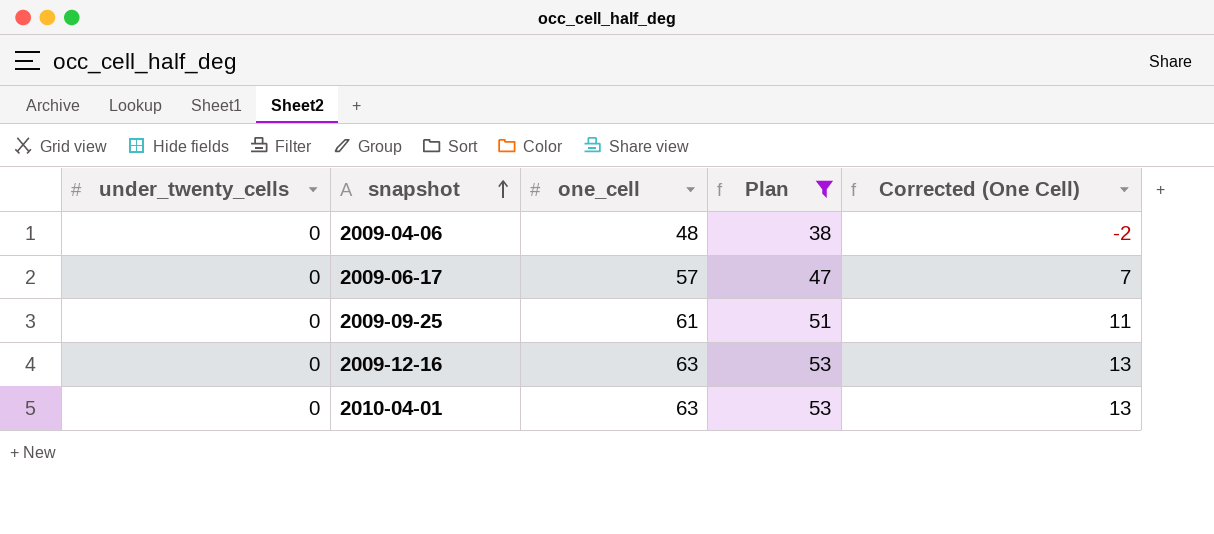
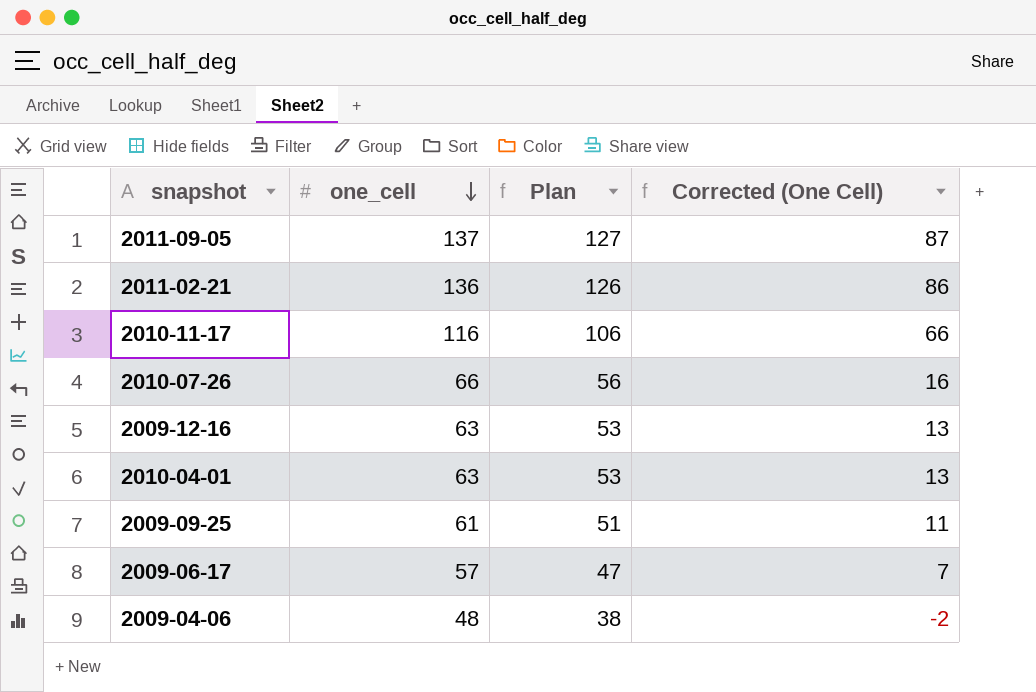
filter: Plan <= 53 -> none
row order: snapshot ascending -> one_cell descending
column under_twenty_cells | position: 1 -> none

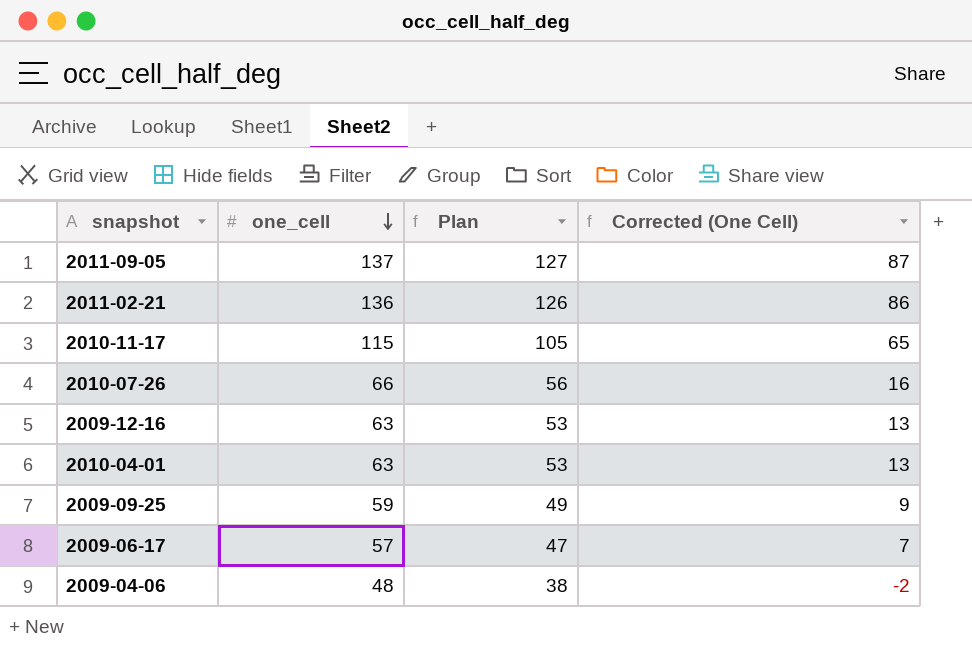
2010-11-17 | one_cell: 116 -> 115
2010-11-17 | Plan: 106 -> 105
2010-11-17 | Corrected (One Cell): 66 -> 65
2009-09-25 | one_cell: 61 -> 59
2009-09-25 | Plan: 51 -> 49
2009-09-25 | Corrected (One Cell): 11 -> 9

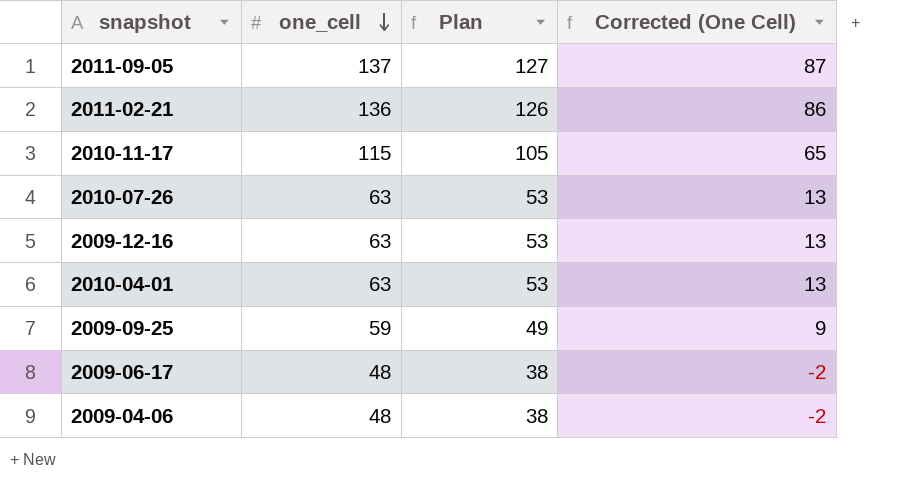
2010-07-26 | one_cell: 66 -> 63
2010-07-26 | Plan: 56 -> 53
2010-07-26 | Corrected (One Cell): 16 -> 13
2009-06-17 | one_cell: 57 -> 48
2009-06-17 | Plan: 47 -> 38
2009-06-17 | Corrected (One Cell): 7 -> -2

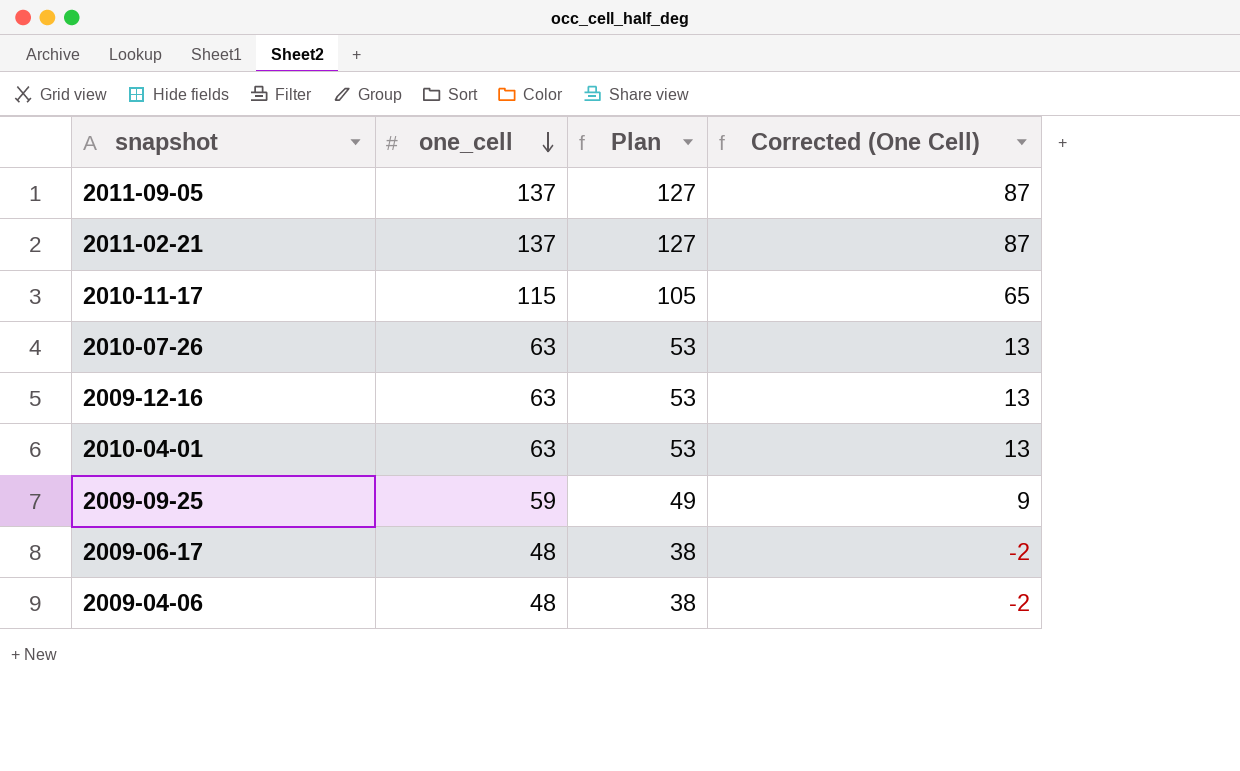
2011-02-21 | one_cell: 136 -> 137
2011-02-21 | Plan: 126 -> 127
2011-02-21 | Corrected (One Cell): 86 -> 87

